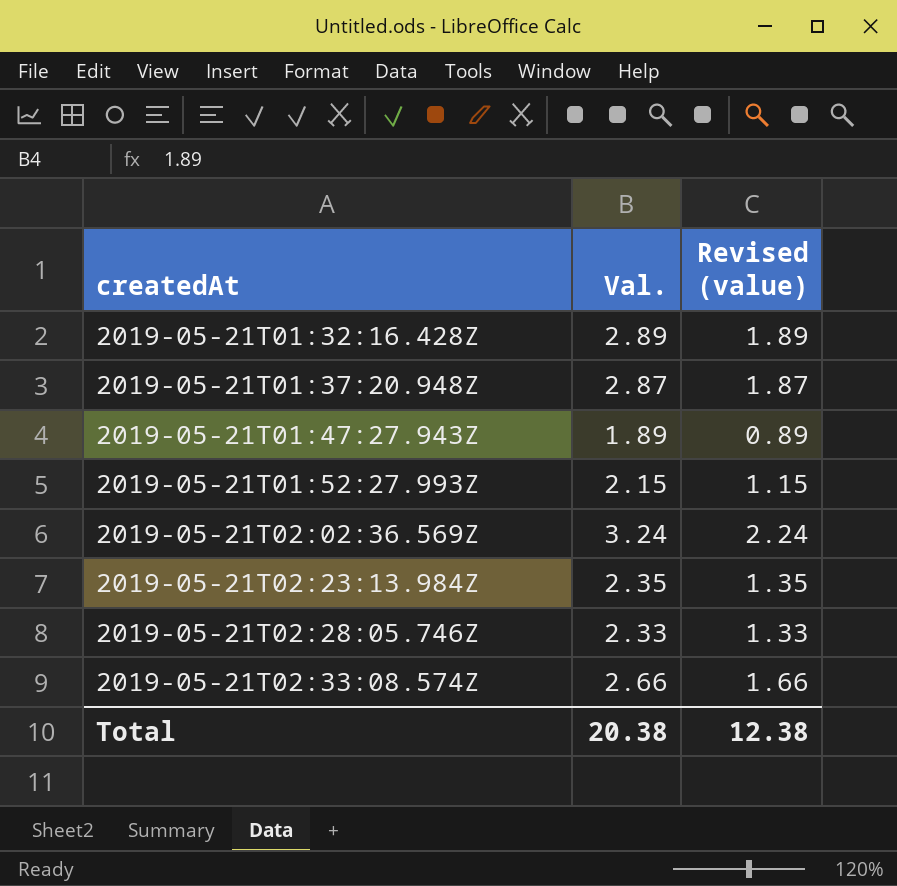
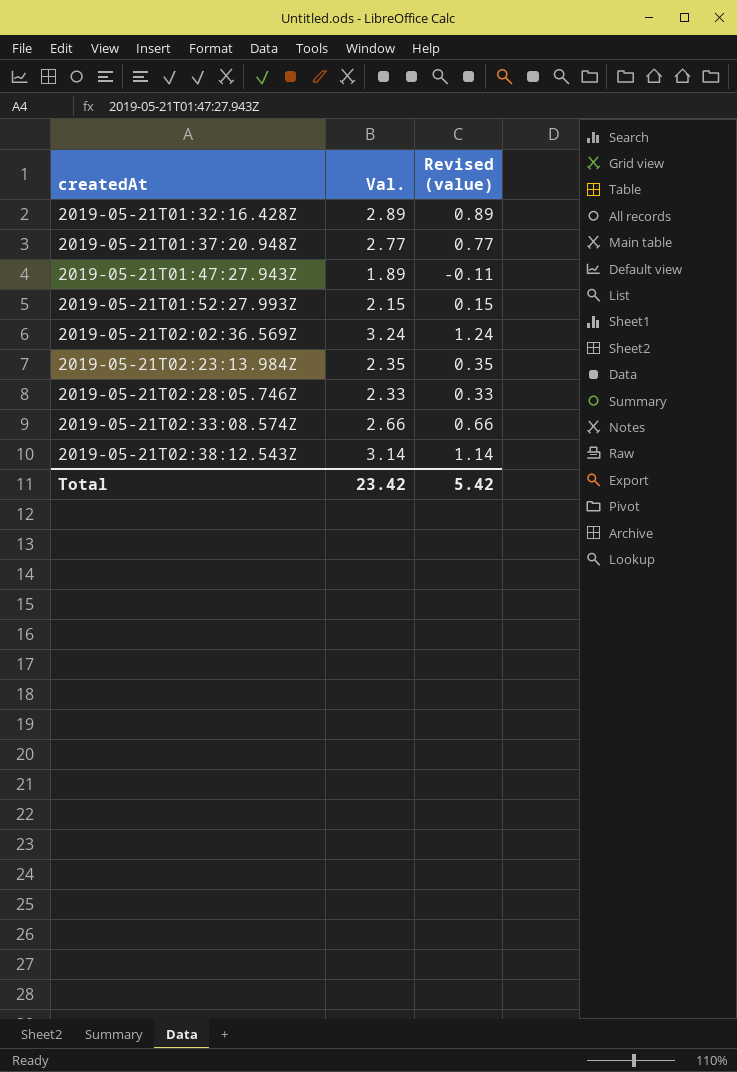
column Revised (value) | formula: [Val.] - 1 -> [Val.] - 2
2019-05-21T01:37:20.948Z | Val.: 2.87 -> 2.77
row 2019-05-21T02:38:12.543Z: none -> 3.14 | 1.14
Total | Val.: 20.38 -> 23.42
Total | Revised (value): 12.38 -> 5.42

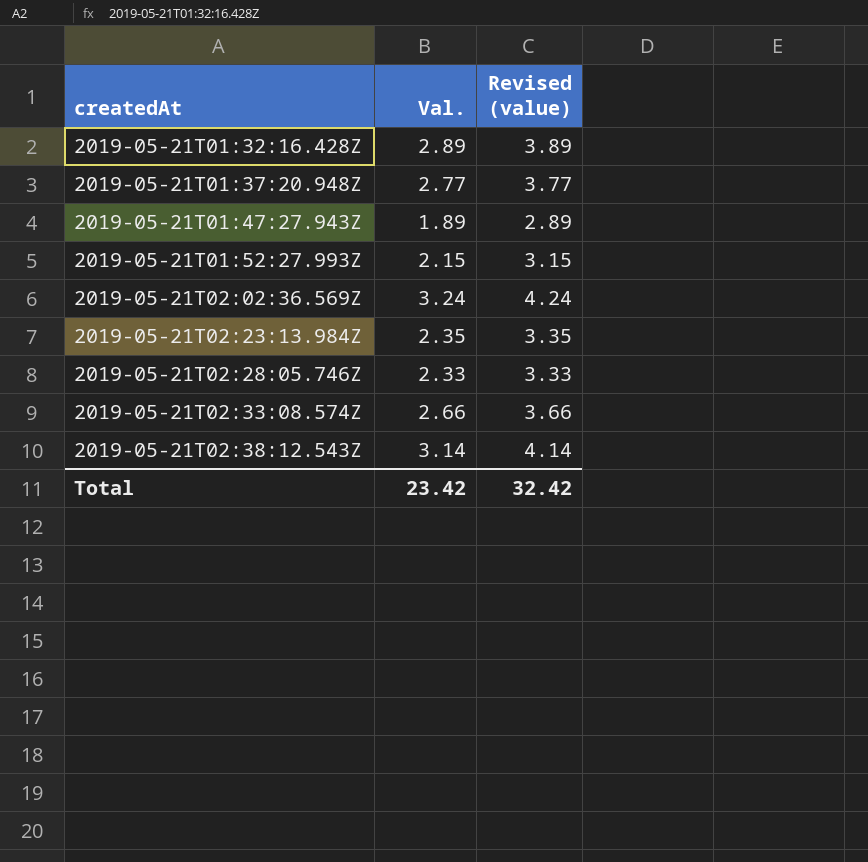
column Revised (value) | formula: [Val.] - 2 -> [Val.] + 1
Total | Revised (value): 5.42 -> 32.42

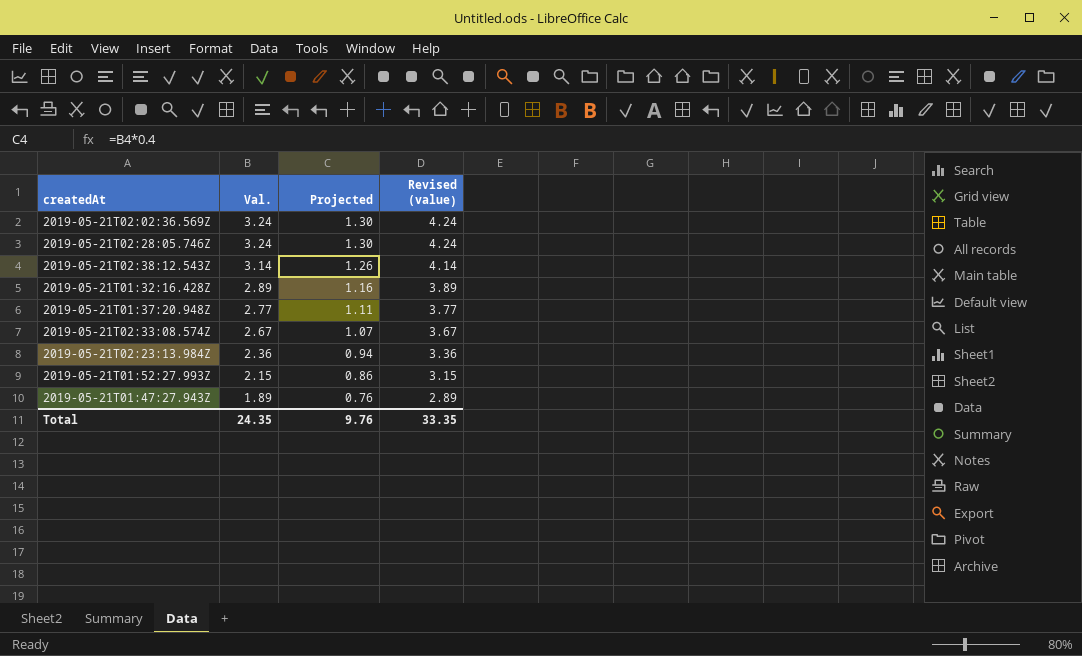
row order: createdAt ascending -> Val. descending
column Projected | formula: none -> [Val.] * 0.4
2019-05-21T02:28:05.746Z | Val.: 2.33 -> 3.24
2019-05-21T02:28:05.746Z | Revised (value): 3.33 -> 4.24
2019-05-21T02:33:08.574Z | Val.: 2.66 -> 2.67
2019-05-21T02:33:08.574Z | Revised (value): 3.66 -> 3.67
2019-05-21T02:23:13.984Z | Val.: 2.35 -> 2.36
2019-05-21T02:23:13.984Z | Revised (value): 3.35 -> 3.36
Total | Val.: 23.42 -> 24.35
Total | Revised (value): 32.42 -> 33.35

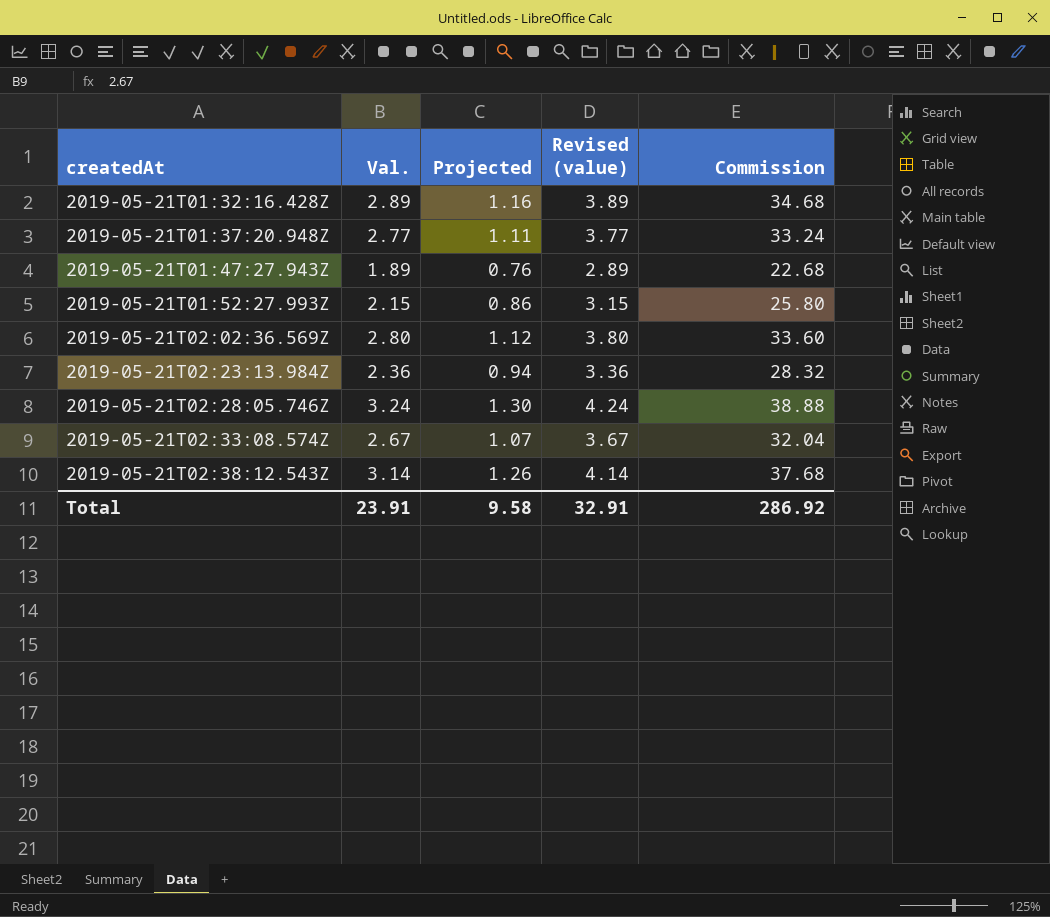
row order: Val. descending -> createdAt ascending
column Commission | formula: none -> [Val.] * 12
2019-05-21T02:02:36.569Z | Val.: 3.24 -> 2.80
2019-05-21T02:02:36.569Z | Projected: 1.30 -> 1.12
2019-05-21T02:02:36.569Z | Revised (value): 4.24 -> 3.80
Total | Val.: 24.35 -> 23.91
Total | Projected: 9.76 -> 9.58
Total | Revised (value): 33.35 -> 32.91

